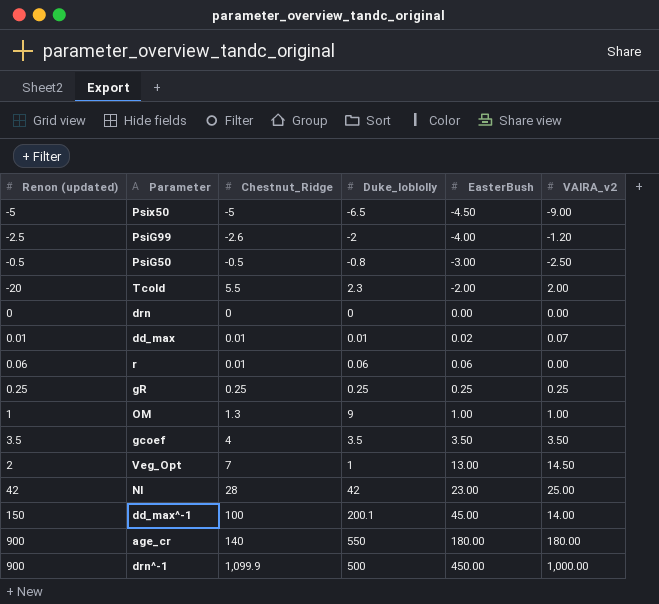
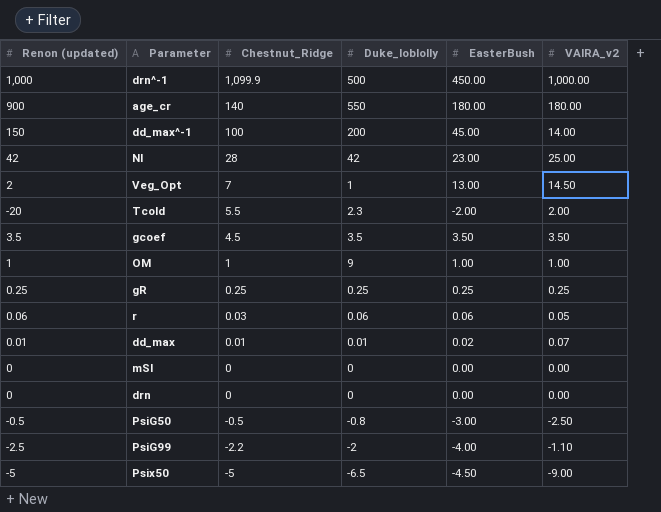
row order: EasterBush ascending -> Chestnut_Ridge descending
drn^-1 | Renon (updated): 900 -> 1,000
dd_max^-1 | Duke_loblolly: 200.1 -> 200
gcoef | Chestnut_Ridge: 4 -> 4.5
OM | Chestnut_Ridge: 1.3 -> 1
r | Chestnut_Ridge: 0.01 -> 0.03
r | VAIRA_v2: 0.00 -> 0.05
row mSl: none -> 0 | 0 | 0 | 0.00 | 0.00
PsiG99 | Chestnut_Ridge: -2.6 -> -2.2
PsiG99 | VAIRA_v2: -1.20 -> -1.10

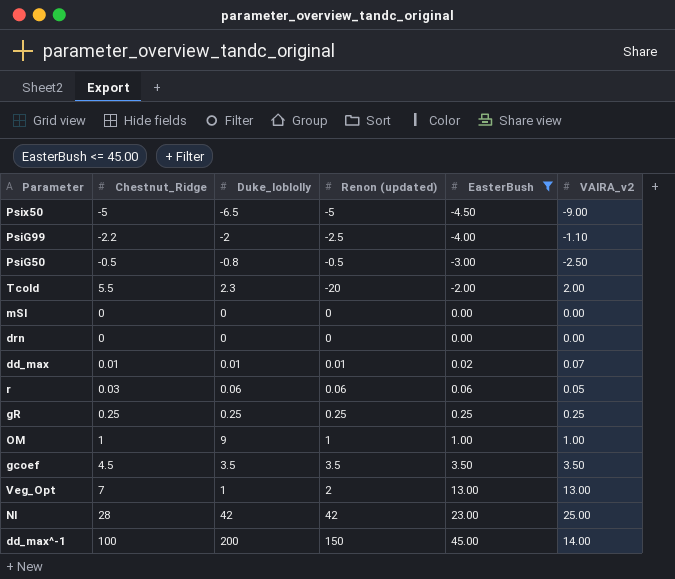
filter: none -> EasterBush <= 45.00
row order: Chestnut_Ridge descending -> EasterBush ascending
column Renon (updated) | position: 1 -> 4
Veg_Opt | VAIRA_v2: 14.50 -> 13.00

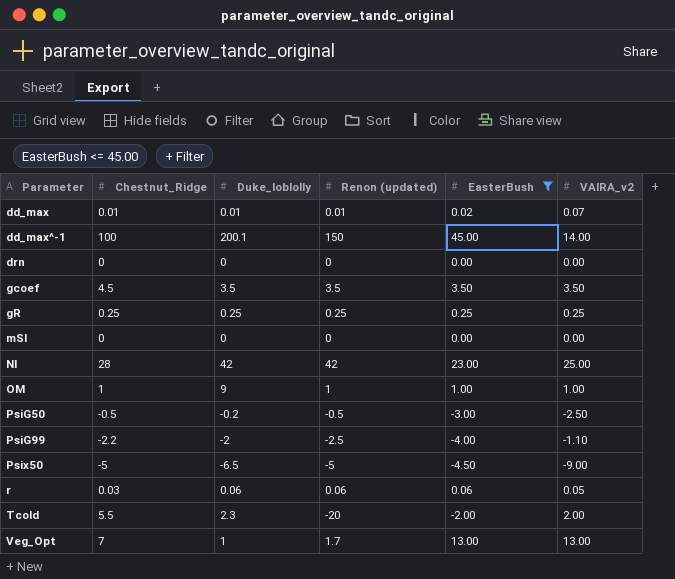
row order: EasterBush ascending -> Parameter ascending
dd_max^-1 | Duke_loblolly: 200 -> 200.1
PsiG50 | Duke_loblolly: -0.8 -> -0.2
Veg_Opt | Renon (updated): 2 -> 1.7

